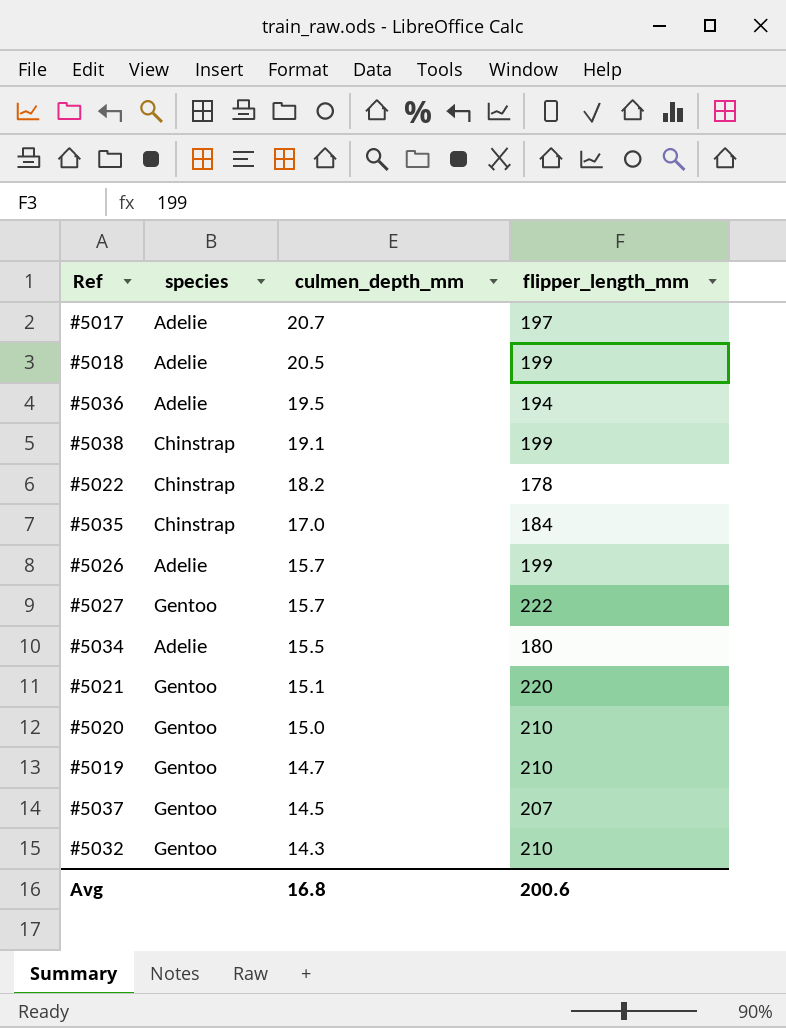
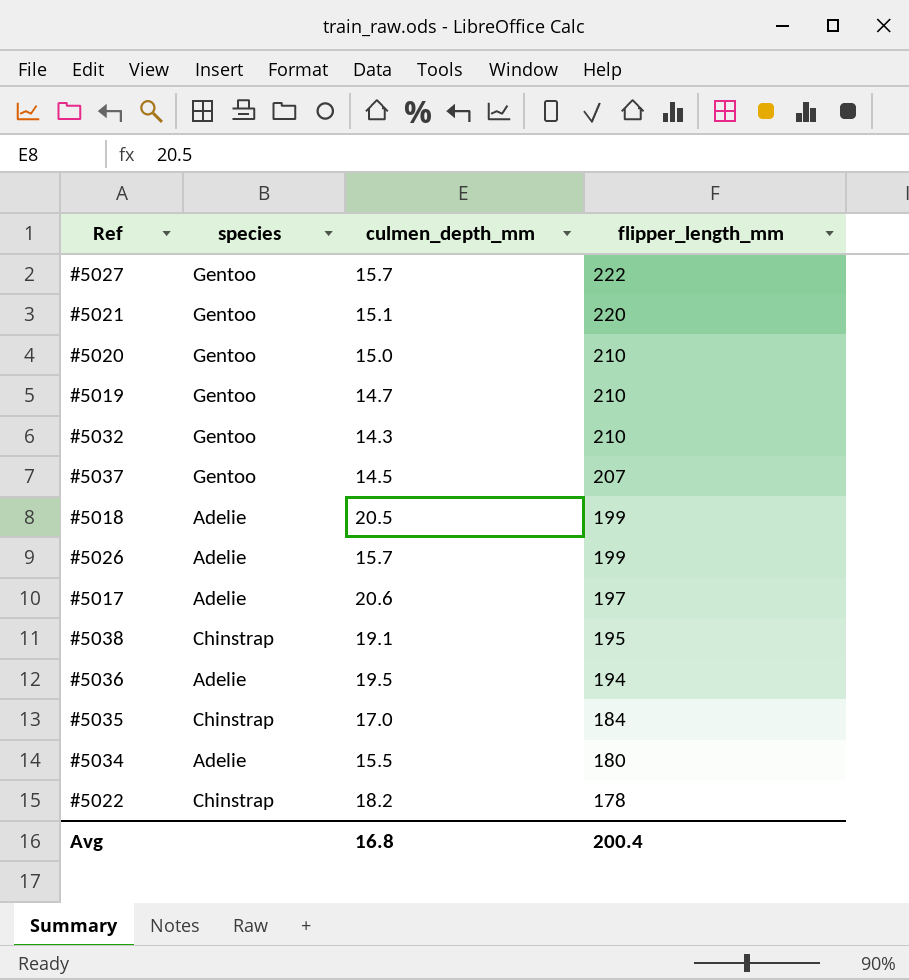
row order: culmen_depth_mm descending -> flipper_length_mm descending
#5017 | culmen_depth_mm: 20.7 -> 20.6
#5038 | flipper_length_mm: 199 -> 195
Avg | flipper_length_mm: 200.6 -> 200.4

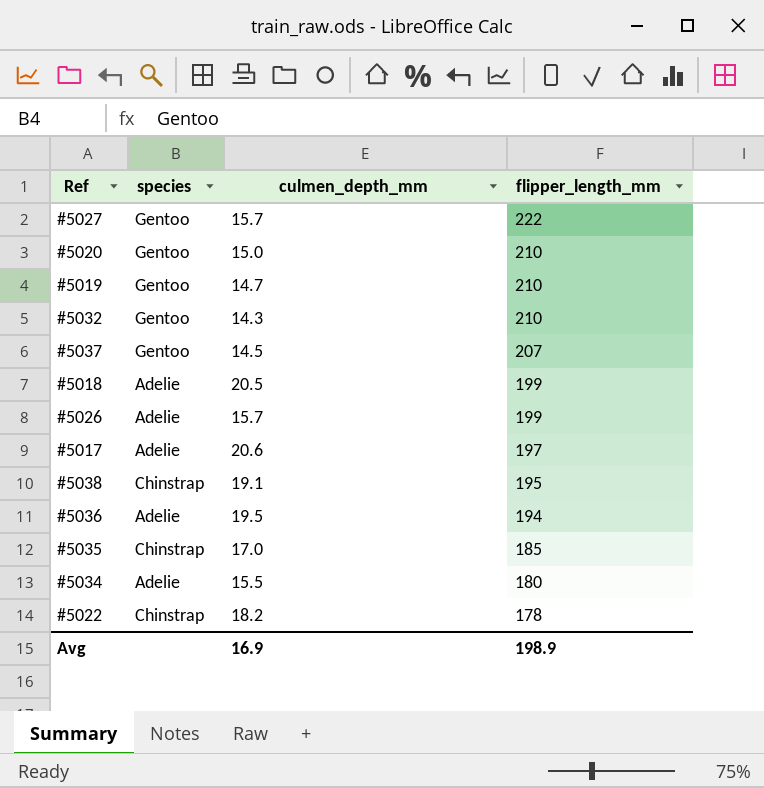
row #5021: Gentoo | 15.1 | 220 -> none
#5035 | flipper_length_mm: 184 -> 185
Avg | culmen_depth_mm: 16.8 -> 16.9
Avg | flipper_length_mm: 200.4 -> 198.9

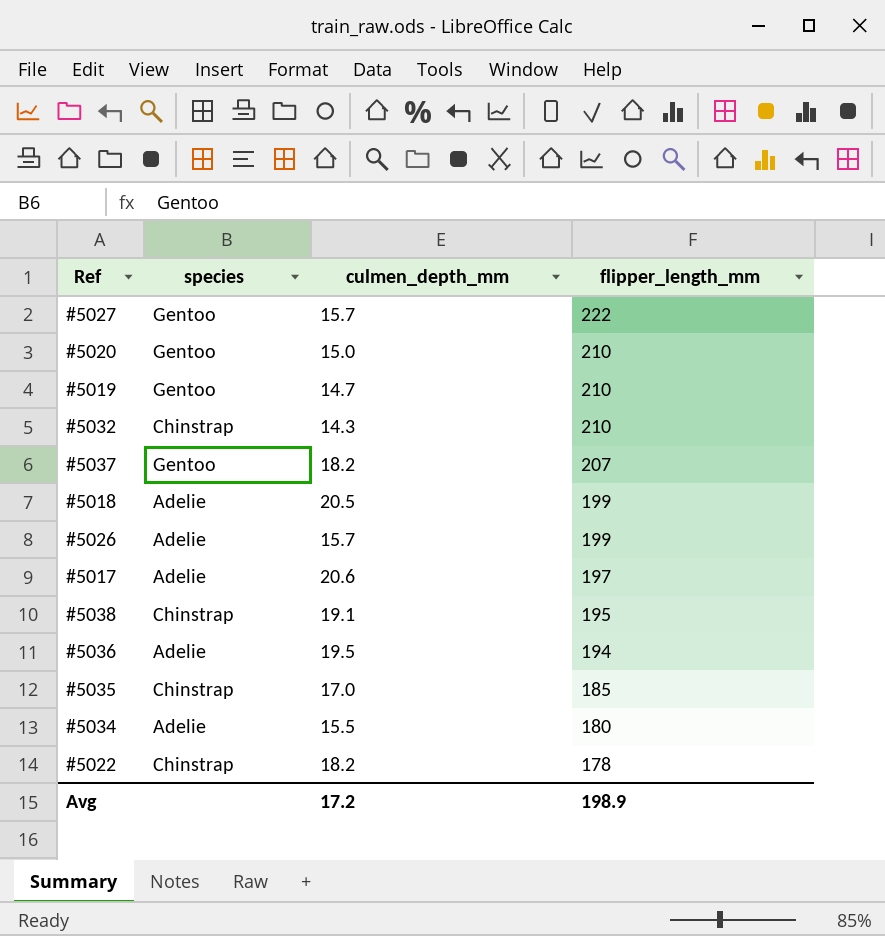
#5032 | species: Gentoo -> Chinstrap
#5037 | culmen_depth_mm: 14.5 -> 18.2
Avg | culmen_depth_mm: 16.9 -> 17.2

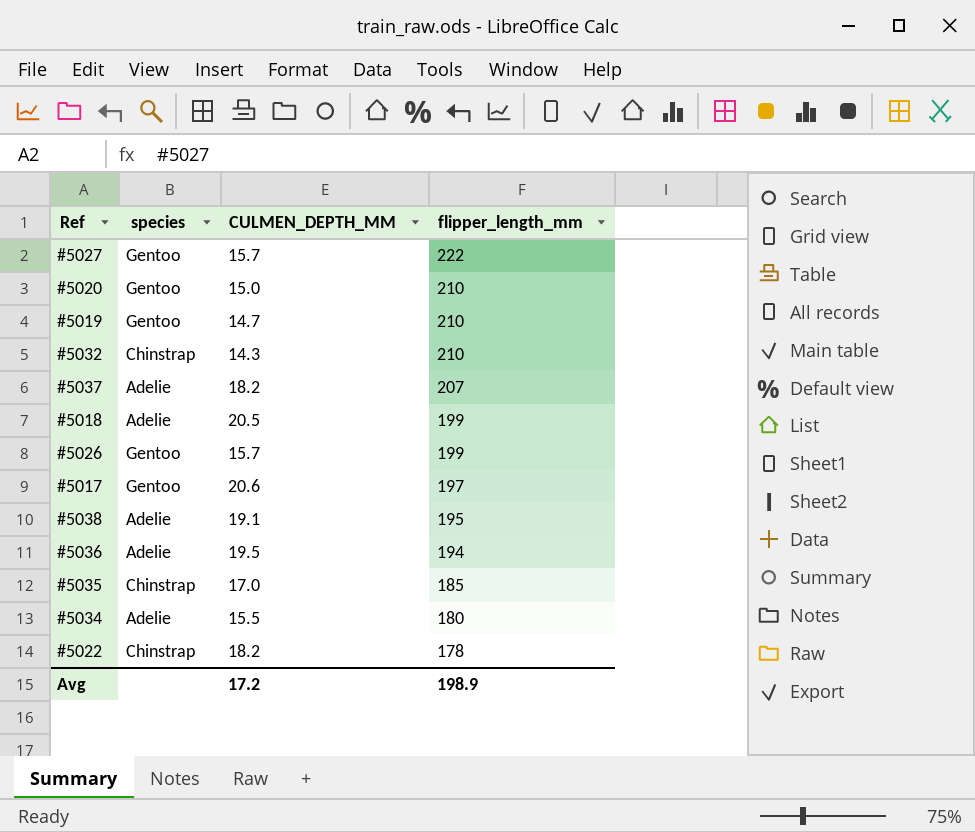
column name: culmen_depth_mm -> CULMEN_DEPTH_MM
#5037 | species: Gentoo -> Adelie
#5026 | species: Adelie -> Gentoo
#5017 | species: Adelie -> Gentoo
#5038 | species: Chinstrap -> Adelie

